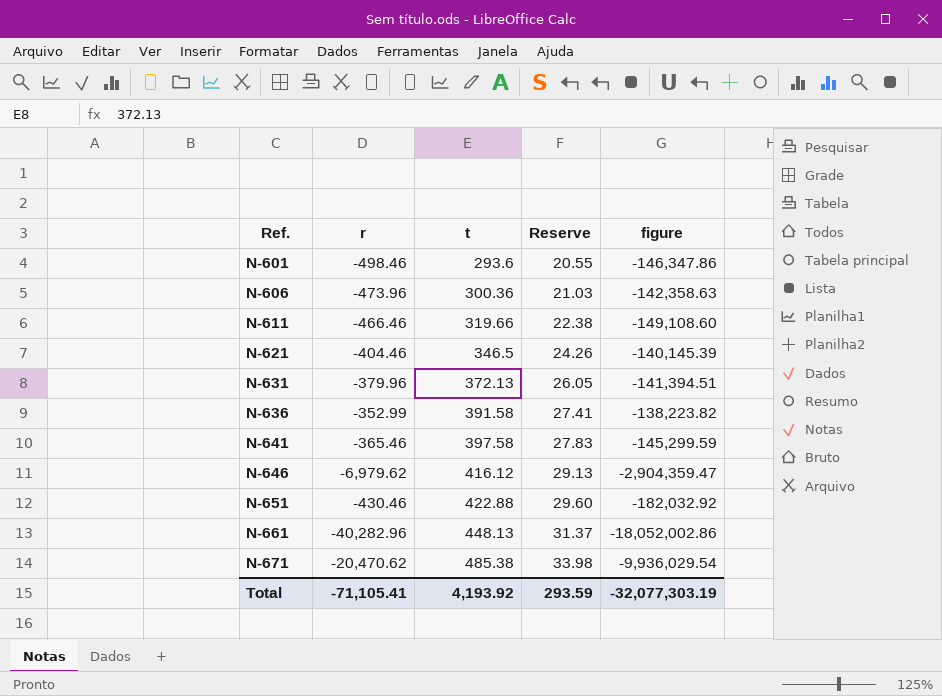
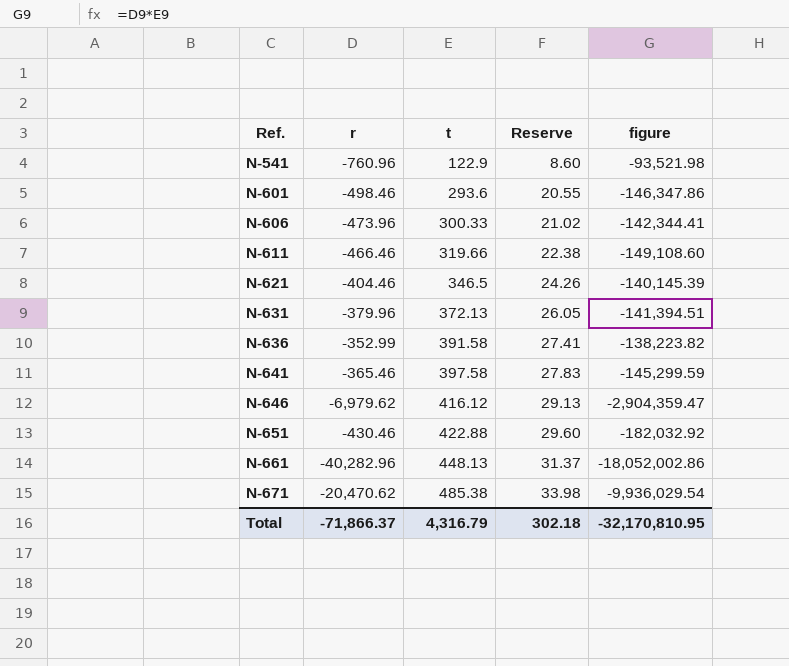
row N-541: none -> -760.96 | 122.9 | 8.60 | -93,521.98
N-606 | t: 300.36 -> 300.33
N-606 | Reserve: 21.03 -> 21.02
N-606 | figure: -142,358.63 -> -142,344.41
Total | r: -71,105.41 -> -71,866.37
Total | t: 4,193.92 -> 4,316.79
Total | Reserve: 293.59 -> 302.18
Total | figure: -32,077,303.19 -> -32,170,810.95

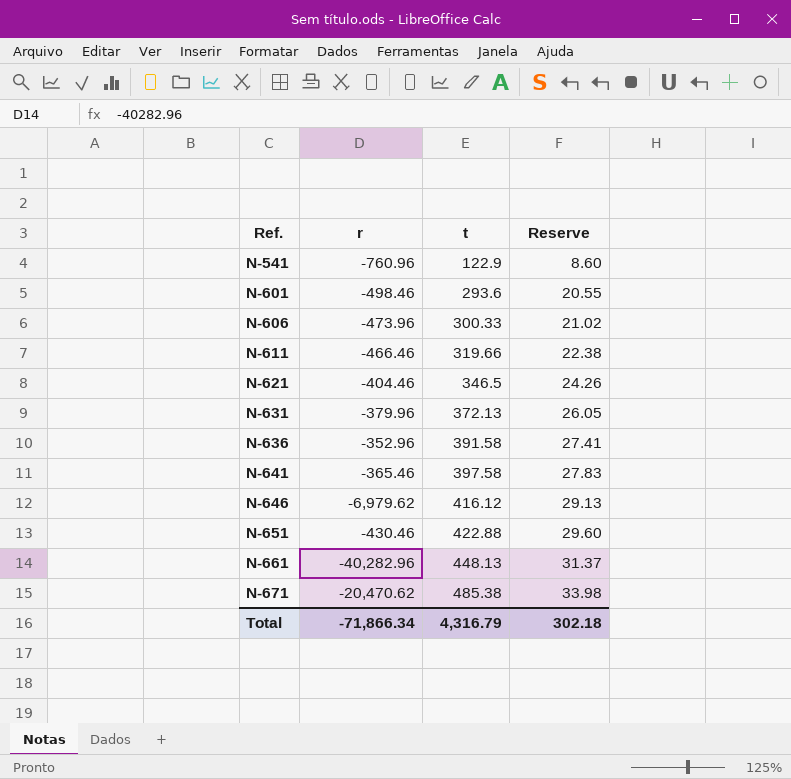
column figure | formula: [r] * [t] -> none
N-636 | r: -352.99 -> -352.96
Total | r: -71,866.37 -> -71,866.34

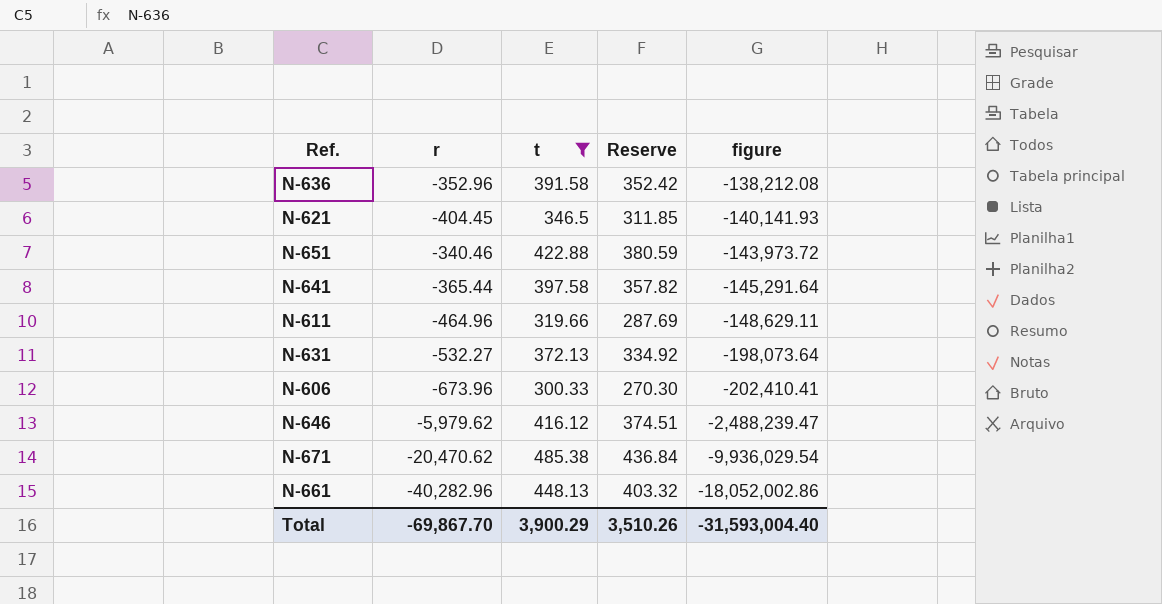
filter: none -> t >= 300.33
row order: Ref. ascending -> figure descending
column Reserve | formula: [t] * 0.07 -> [t] * 0.9
column figure | formula: none -> [r] * [t]
N-621 | r: -404.46 -> -404.45
N-651 | r: -430.46 -> -340.46
N-641 | r: -365.46 -> -365.44
N-611 | r: -466.46 -> -464.96
N-631 | r: -379.96 -> -532.27
N-606 | r: -473.96 -> -673.96
N-646 | r: -6,979.62 -> -5,979.62
Total | r: -71,866.34 -> -69,867.70
Total | t: 4,316.79 -> 3,900.29
Total | Reserve: 302.18 -> 3,510.26

